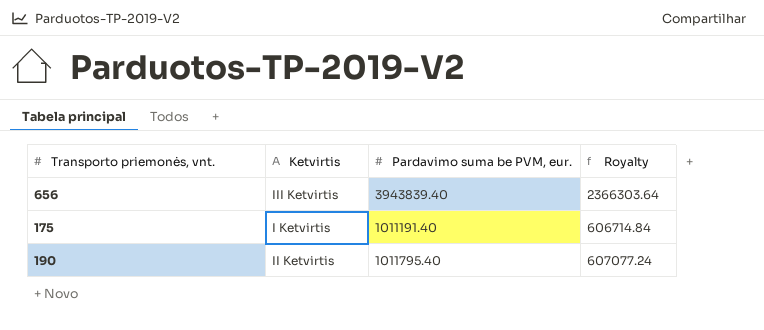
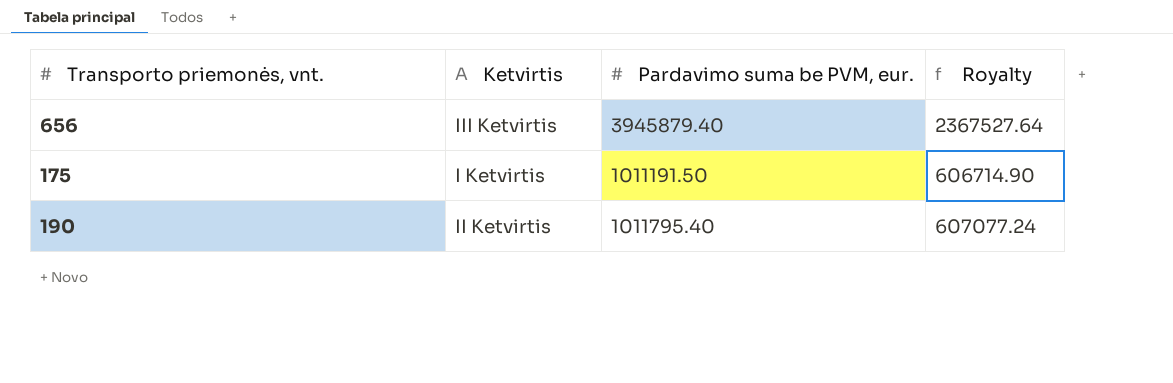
656 | Pardavimo suma be PVM, eur.: 3943839.40 -> 3945879.40
656 | Royalty: 2366303.64 -> 2367527.64
175 | Pardavimo suma be PVM, eur.: 1011191.40 -> 1011191.50
175 | Royalty: 606714.84 -> 606714.90

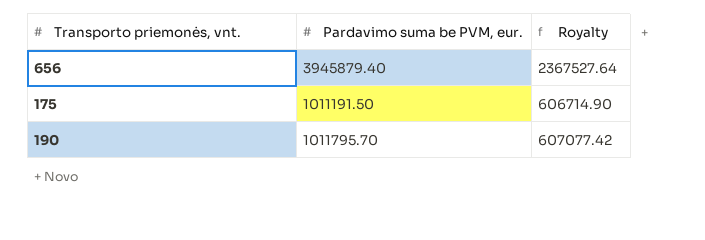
column Ketvirtis | position: 2 -> none
190 | Pardavimo suma be PVM, eur.: 1011795.40 -> 1011795.70
190 | Royalty: 607077.24 -> 607077.42

